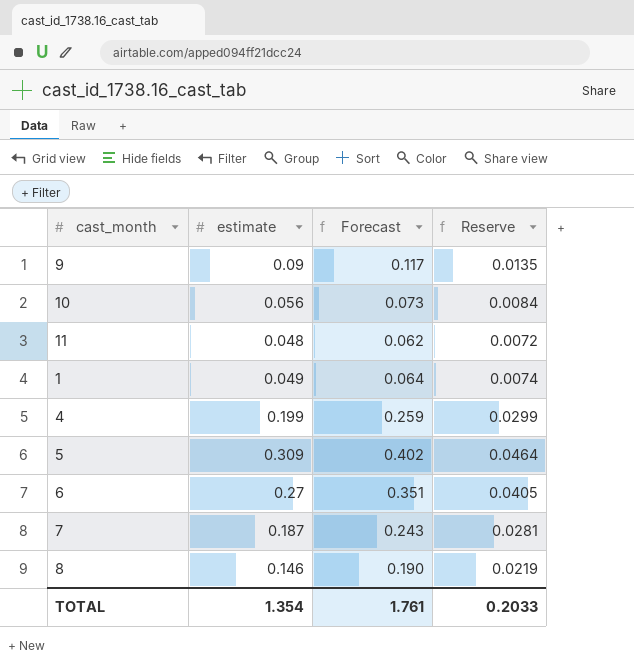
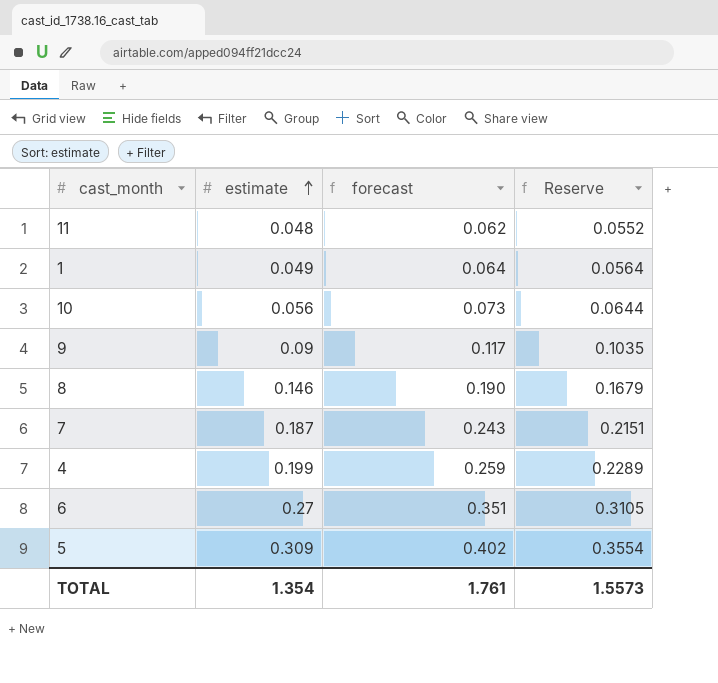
row order: none -> estimate ascending
column name: Forecast -> forecast
column Reserve | formula: [estimate] * 0.15 -> [estimate] * 1.15
TOTAL | Reserve: 0.2033 -> 1.5573

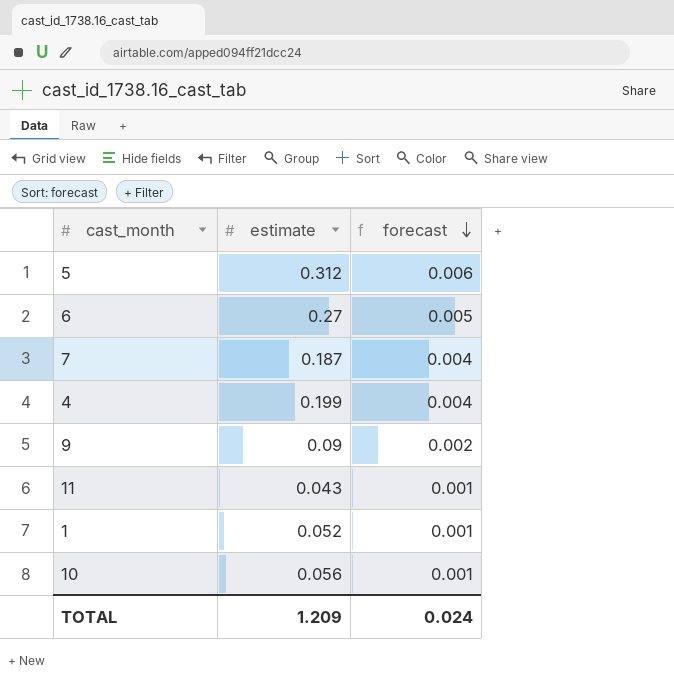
row order: estimate ascending -> forecast descending
column Reserve | formula: [estimate] * 1.15 -> none
column forecast | formula: [estimate] * 1.3 -> [estimate] * 0.02
row 8: 0.146 | 0.190 | 0.1679 -> none
5 | estimate: 0.309 -> 0.312
11 | estimate: 0.048 -> 0.043
1 | estimate: 0.049 -> 0.052
TOTAL | estimate: 1.354 -> 1.209
TOTAL | forecast: 1.761 -> 0.024

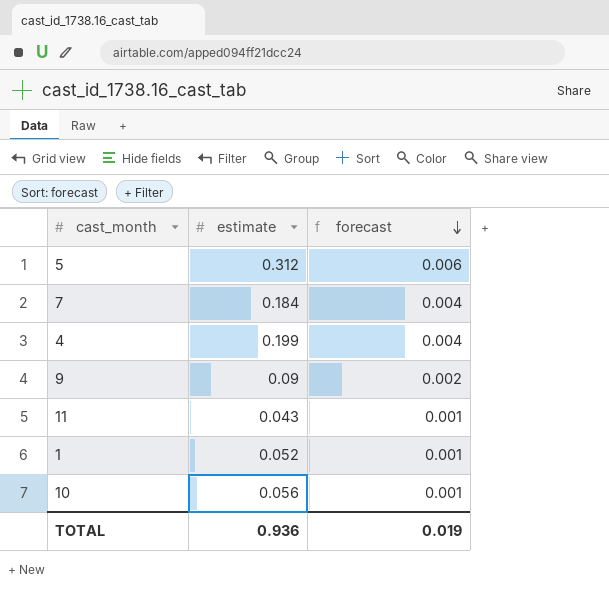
row 6: 0.27 | 0.005 -> none
7 | estimate: 0.187 -> 0.184
TOTAL | estimate: 1.209 -> 0.936
TOTAL | forecast: 0.024 -> 0.019

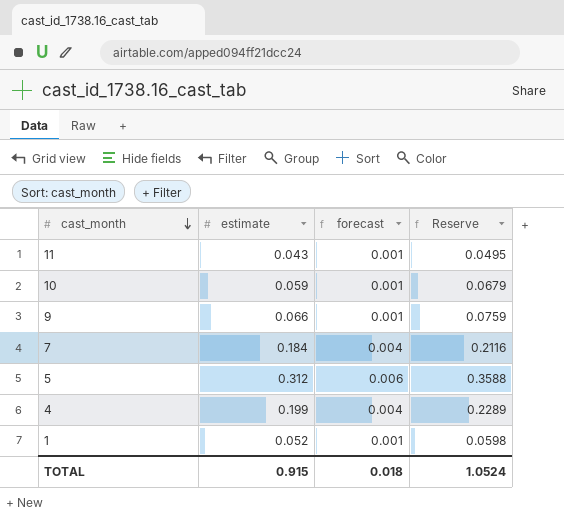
row order: forecast descending -> cast_month descending
column Reserve | formula: none -> [estimate] * 1.15
10 | estimate: 0.056 -> 0.059
9 | estimate: 0.09 -> 0.066
9 | forecast: 0.002 -> 0.001
TOTAL | estimate: 0.936 -> 0.915
TOTAL | forecast: 0.019 -> 0.018

